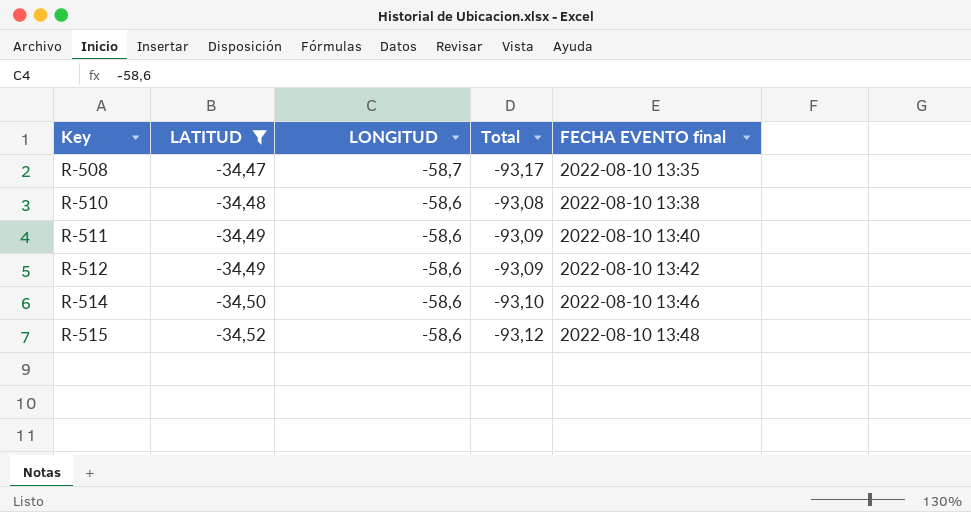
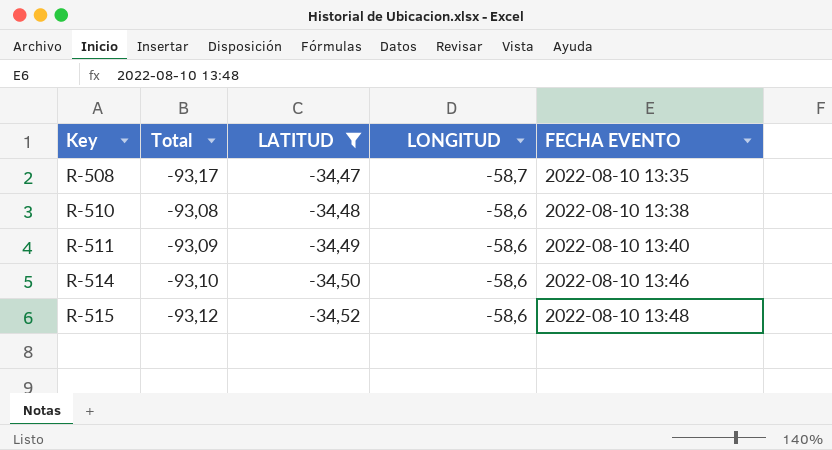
column Total | position: 4 -> 2
column name: FECHA EVENTO final -> FECHA EVENTO
row R-512: -34,49 | -58,6 | -93,09 | 2022-08-10 13:42 -> none

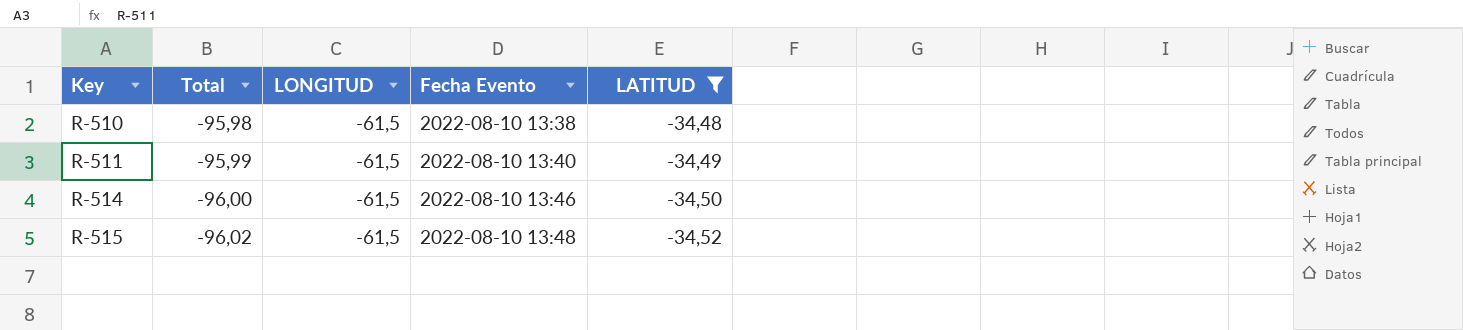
column name: FECHA EVENTO -> Fecha Evento
column LATITUD | position: 3 -> 5
row R-508: -93,17 | -34,47 | -58,7 | 2022-08-10 13:35 -> none
R-510 | Total: -93,08 -> -95,98
R-510 | LONGITUD: -58,6 -> -61,5
R-511 | Total: -93,09 -> -95,99
R-511 | LONGITUD: -58,6 -> -61,5
R-514 | Total: -93,10 -> -96,00
R-514 | LONGITUD: -58,6 -> -61,5
R-515 | Total: -93,12 -> -96,02
R-515 | LONGITUD: -58,6 -> -61,5

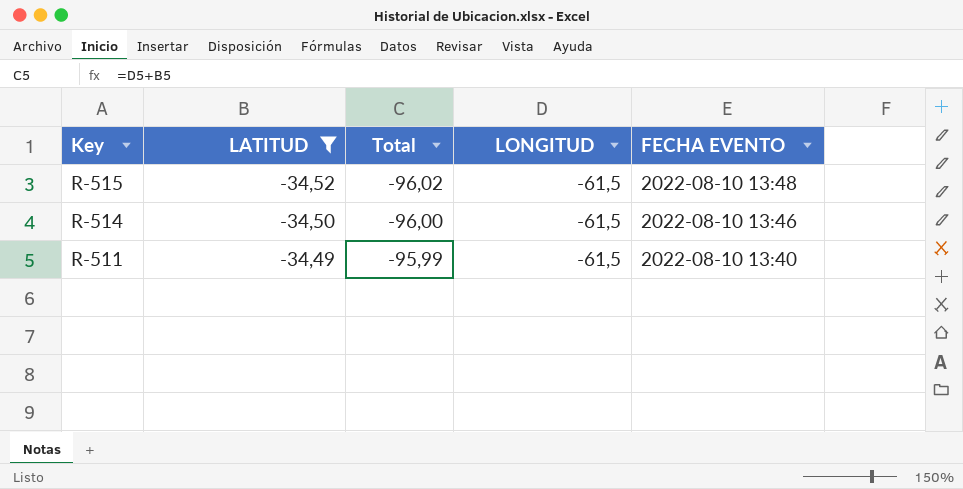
row order: Key ascending -> Key descending
column LATITUD | position: 5 -> 2
column name: Fecha Evento -> FECHA EVENTO
row R-510: -95,98 | -61,5 | 2022-08-10 13:38 | -34,48 -> none

